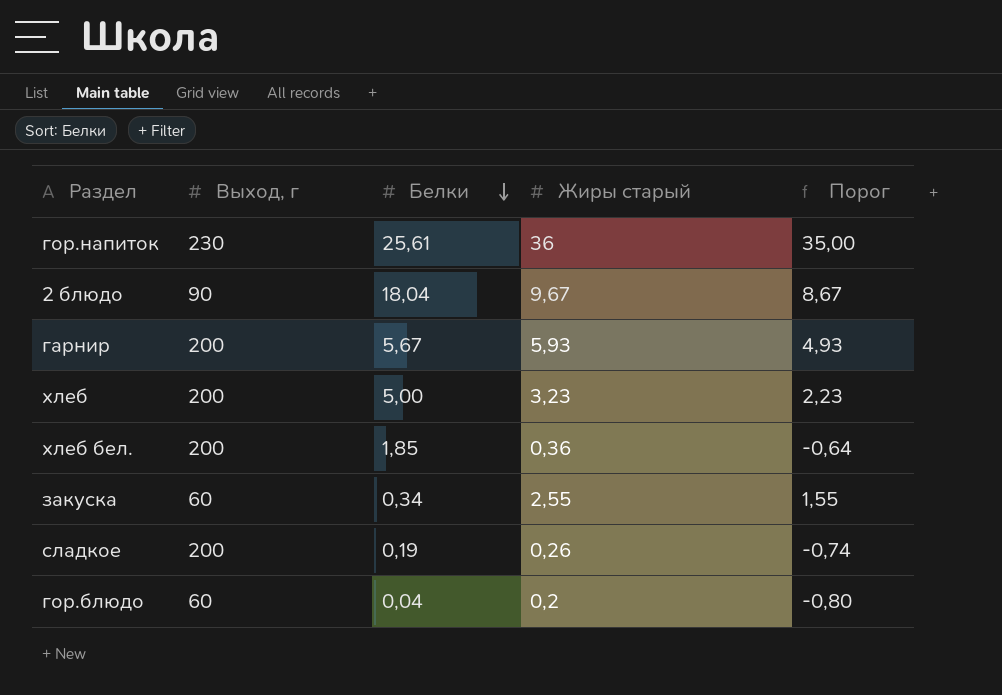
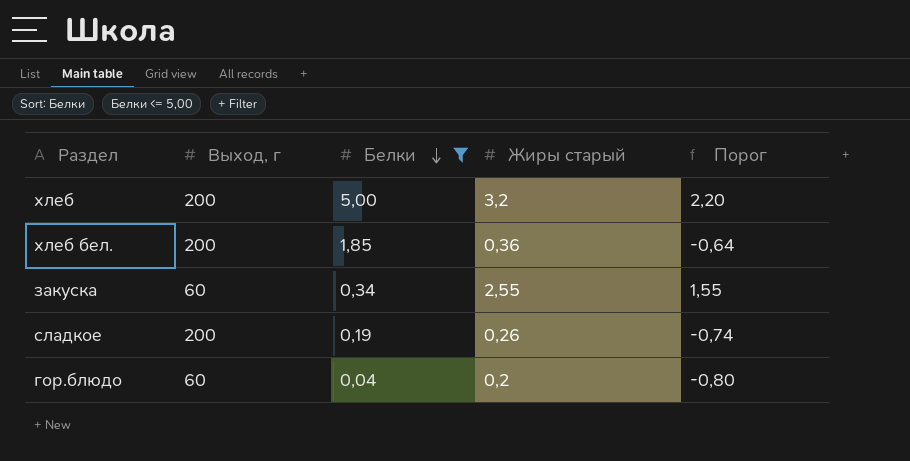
filter: none -> Белки <= 5,00
хлеб | Жиры старый: 3,23 -> 3,2
хлеб | Порог: 2,23 -> 2,20

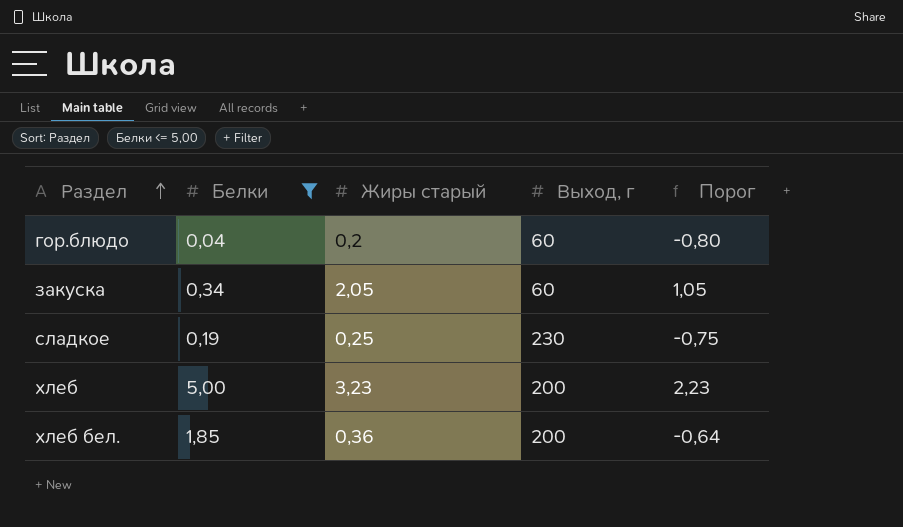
row order: Белки descending -> Раздел ascending
column Выход, г | position: 2 -> 4
закуска | Жиры старый: 2,55 -> 2,05
закуска | Порог: 1,55 -> 1,05
сладкое | Жиры старый: 0,26 -> 0,25
сладкое | Выход, г: 200 -> 230
сладкое | Порог: -0,74 -> -0,75
хлеб | Жиры старый: 3,2 -> 3,23
хлеб | Порог: 2,20 -> 2,23

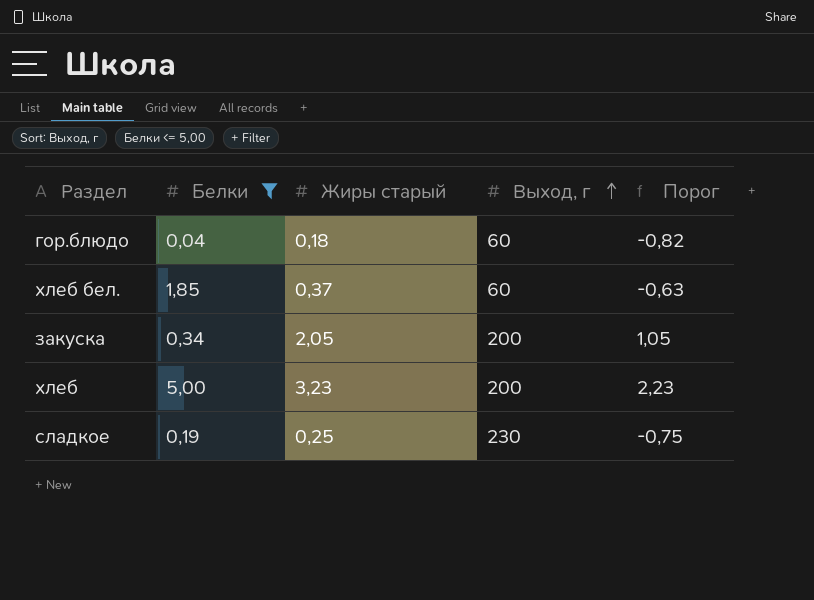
row order: Раздел ascending -> Выход, г ascending
гор.блюдо | Жиры старый: 0,2 -> 0,18
гор.блюдо | Порог: -0,80 -> -0,82
хлеб бел. | Жиры старый: 0,36 -> 0,37
хлеб бел. | Выход, г: 200 -> 60
хлеб бел. | Порог: -0,64 -> -0,63
закуска | Выход, г: 60 -> 200

